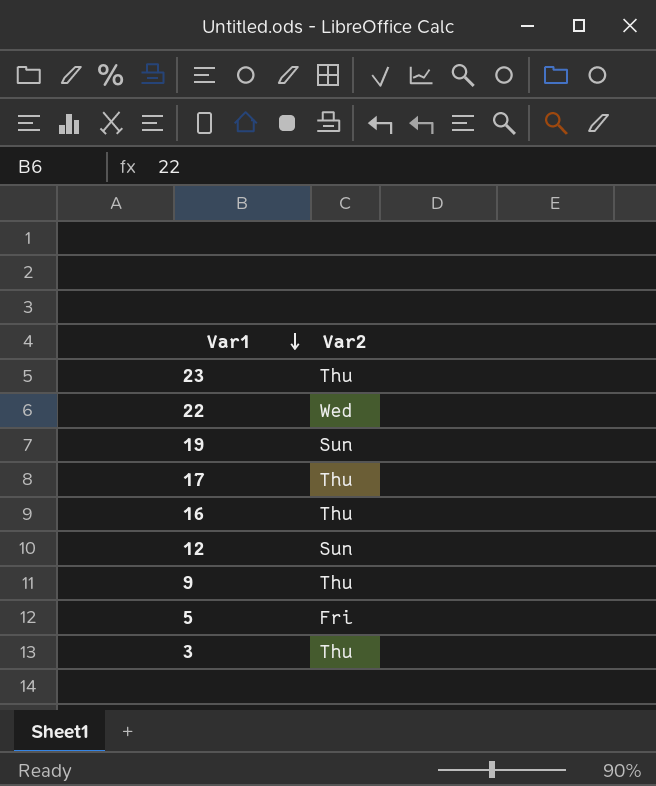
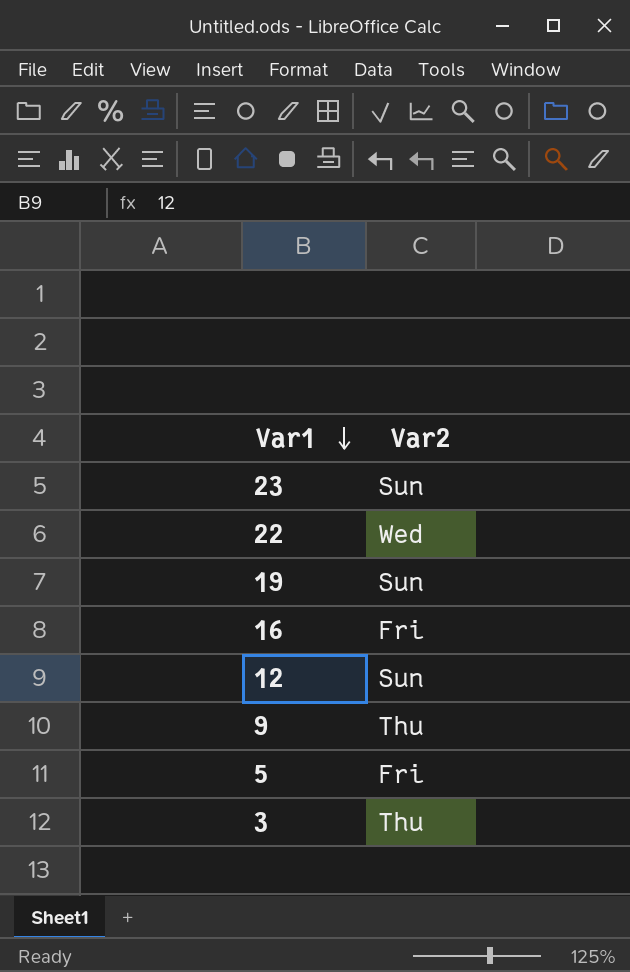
row 17: Thu -> none
23 | Var2: Thu -> Sun
16 | Var2: Thu -> Fri

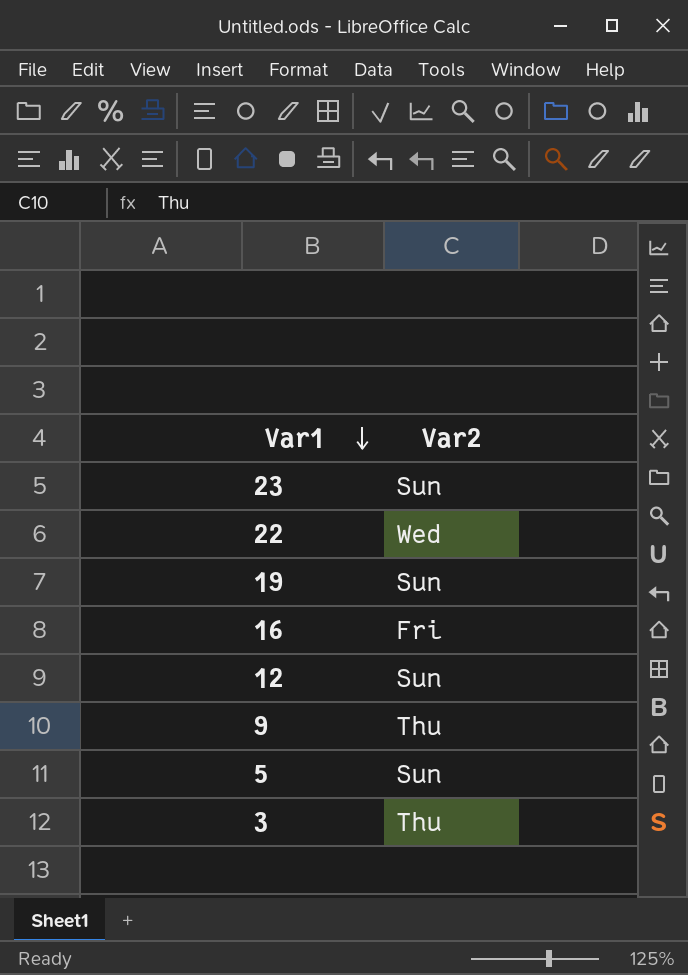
5 | Var2: Fri -> Sun

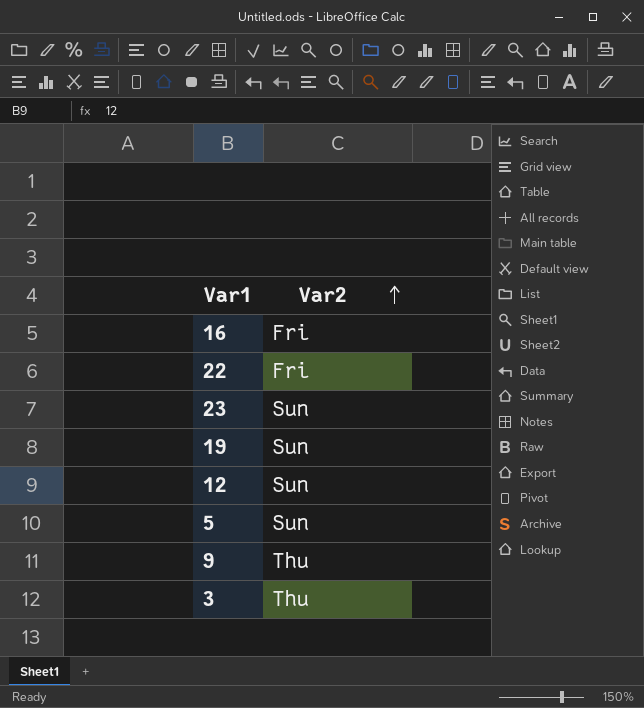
row order: Var1 descending -> Var2 ascending
22 | Var2: Wed -> Fri

